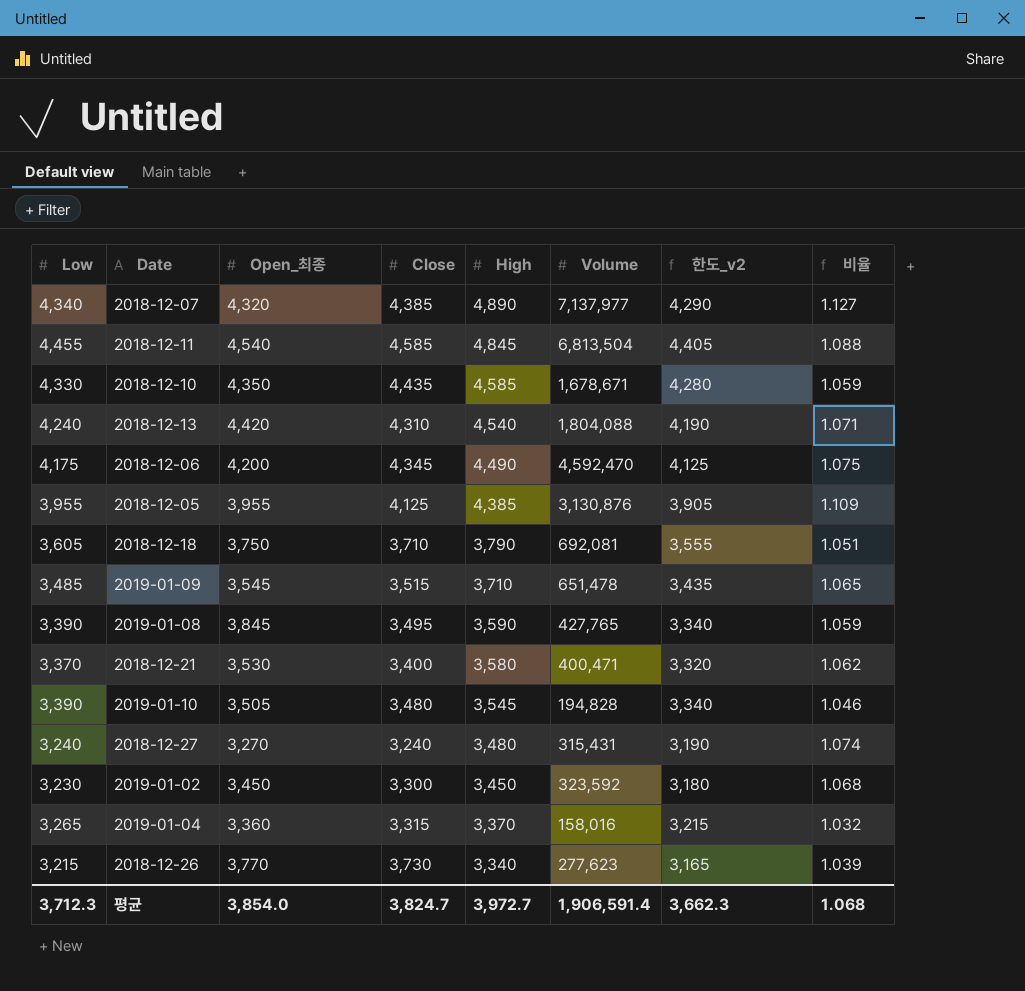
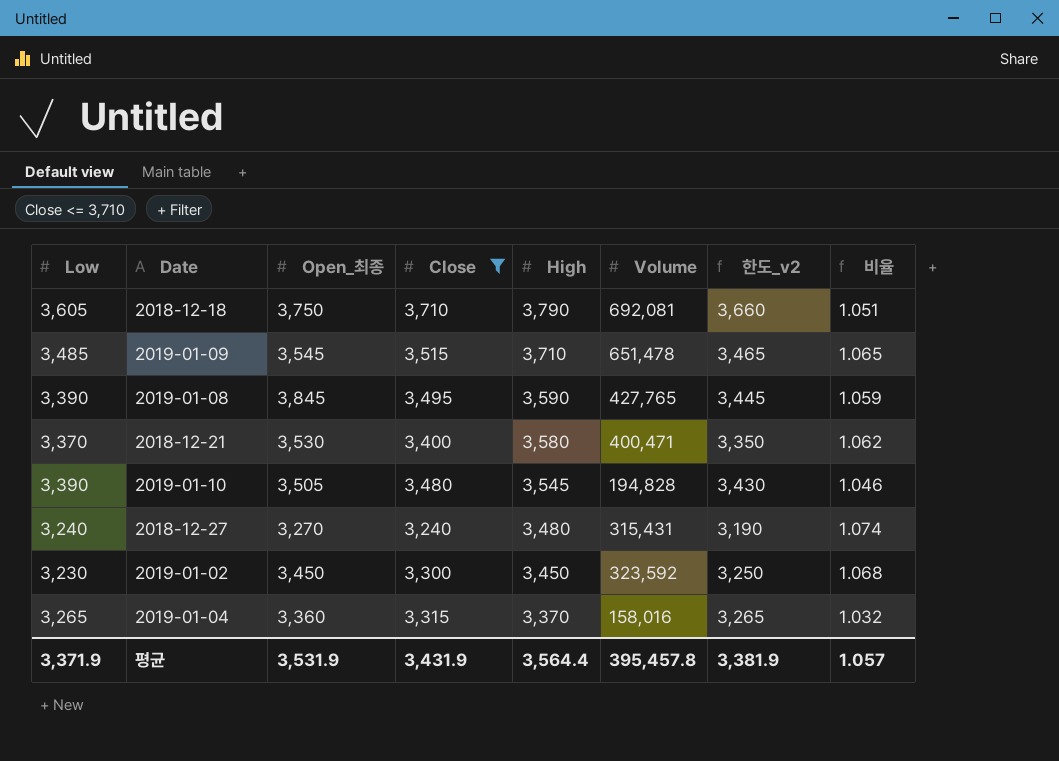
filter: none -> Close <= 3,710
column 한도_v2 | formula: [Low] - 50 -> [Close] - 50
평균 | Low: 3,712.3 -> 3,371.9
평균 | Open_최종: 3,854.0 -> 3,531.9
평균 | Close: 3,824.7 -> 3,431.9
평균 | High: 3,972.7 -> 3,564.4
평균 | Volume: 1,906,591.4 -> 395,457.8
평균 | 한도_v2: 3,662.3 -> 3,381.9
평균 | 비율: 1.068 -> 1.057

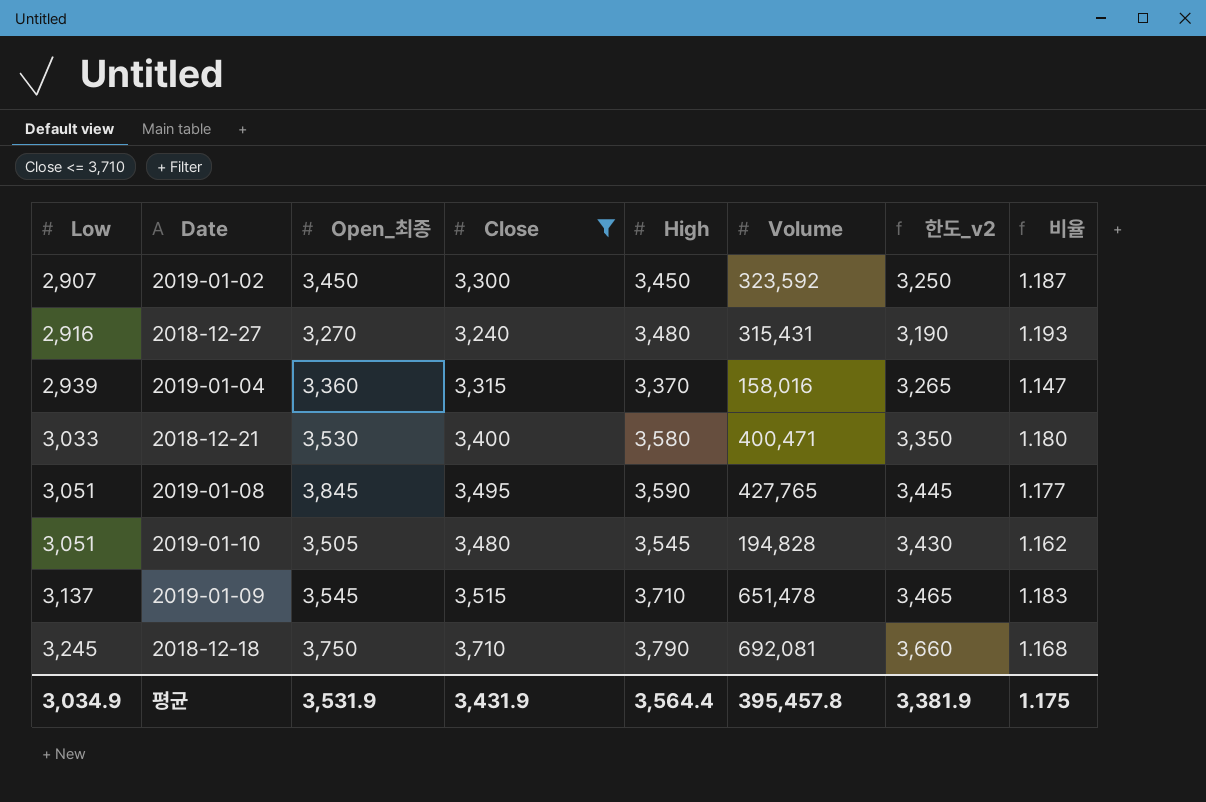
row order: High descending -> Low ascending
2019-01-02 | Low: 3,230 -> 2,907
2019-01-02 | 비율: 1.068 -> 1.187
2018-12-27 | Low: 3,240 -> 2,916
2018-12-27 | 비율: 1.074 -> 1.193
2019-01-04 | Low: 3,265 -> 2,939
2019-01-04 | 비율: 1.032 -> 1.147
2018-12-21 | Low: 3,370 -> 3,033
2018-12-21 | 비율: 1.062 -> 1.180
2019-01-08 | Low: 3,390 -> 3,051
2019-01-08 | 비율: 1.059 -> 1.177
2019-01-10 | Low: 3,390 -> 3,051
2019-01-10 | 비율: 1.046 -> 1.162
2019-01-09 | Low: 3,485 -> 3,137
2019-01-09 | 비율: 1.065 -> 1.183
2018-12-18 | Low: 3,605 -> 3,245
2018-12-18 | 비율: 1.051 -> 1.168
평균 | Low: 3,371.9 -> 3,034.9
평균 | 비율: 1.057 -> 1.175

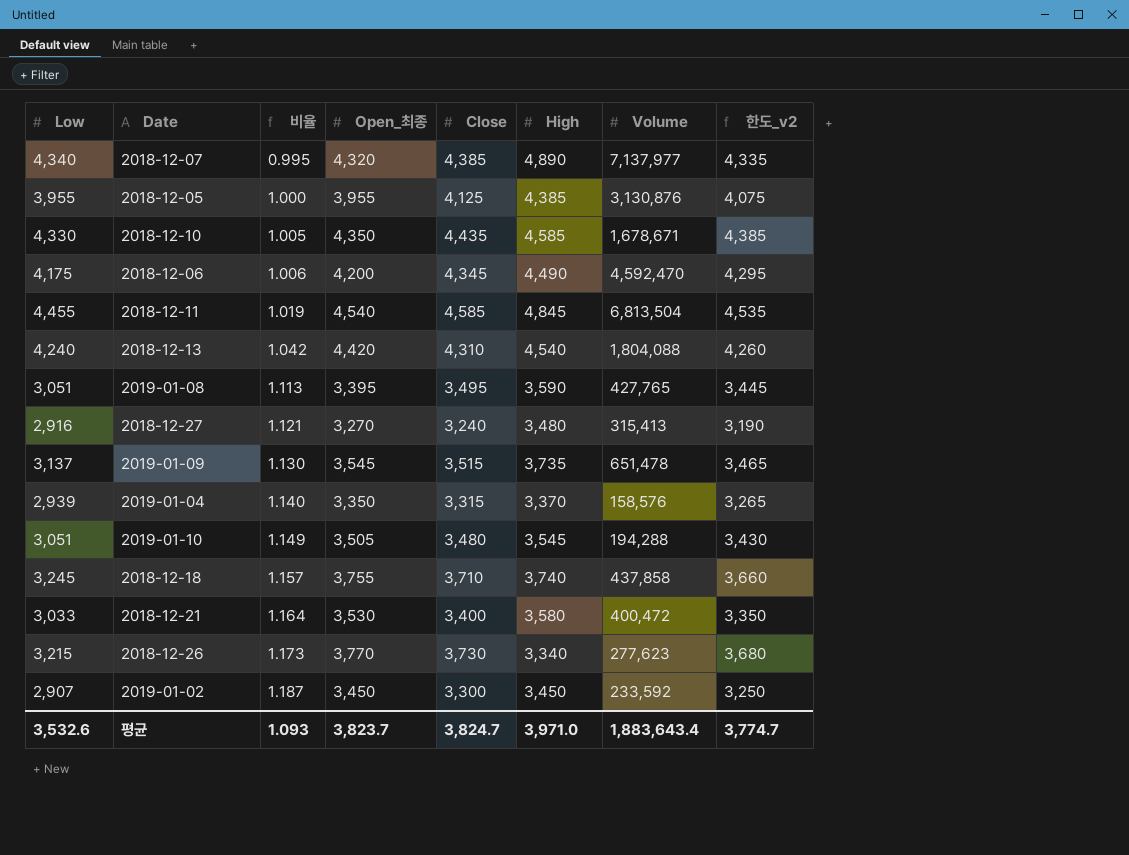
filter: Close <= 3,710 -> none
row order: Low ascending -> 비율 ascending
column 비율 | formula: [High] / [Low] -> [Open_최종] / [Low]
column 비율 | position: 8 -> 3
2019-01-08 | Open_최종: 3,845 -> 3,395
2018-12-27 | Volume: 315,431 -> 315,413
2019-01-09 | High: 3,710 -> 3,735
2019-01-04 | Open_최종: 3,360 -> 3,350
2019-01-04 | Volume: 158,016 -> 158,576
2019-01-10 | Volume: 194,828 -> 194,288
2018-12-18 | Open_최종: 3,750 -> 3,755
2018-12-18 | High: 3,790 -> 3,740
2018-12-18 | Volume: 692,081 -> 437,858
2018-12-21 | Volume: 400,471 -> 400,472
2019-01-02 | Volume: 323,592 -> 233,592
평균 | Low: 3,034.9 -> 3,532.6
평균 | 비율: 1.175 -> 1.093
평균 | Open_최종: 3,531.9 -> 3,823.7
평균 | Close: 3,431.9 -> 3,824.7
평균 | High: 3,564.4 -> 3,971.0
평균 | Volume: 395,457.8 -> 1,883,643.4
평균 | 한도_v2: 3,381.9 -> 3,774.7

